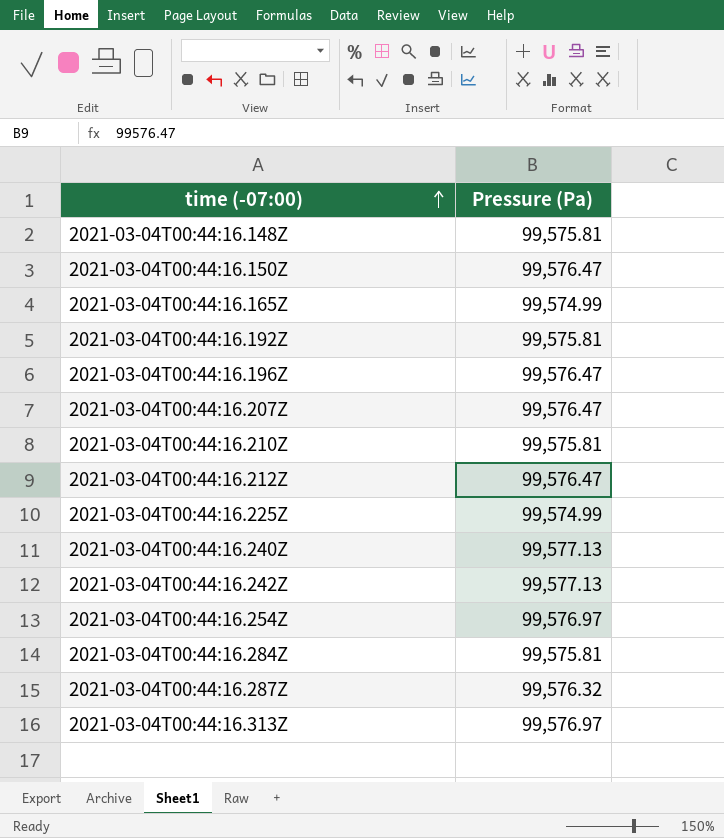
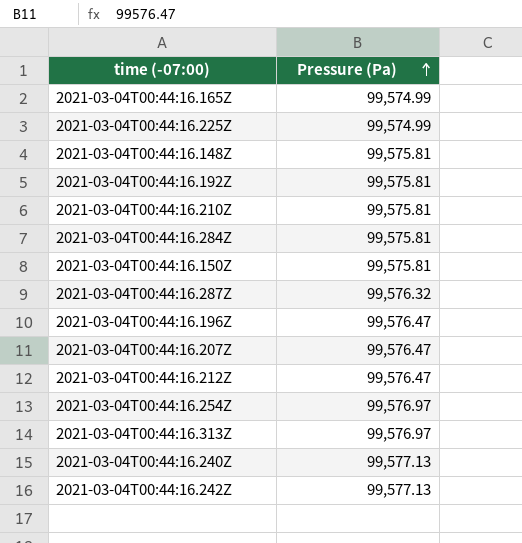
row order: time (-07:00) ascending -> Pressure (Pa) ascending
2021-03-04T00:44:16.150Z | Pressure (Pa): 99,576.47 -> 99,575.81

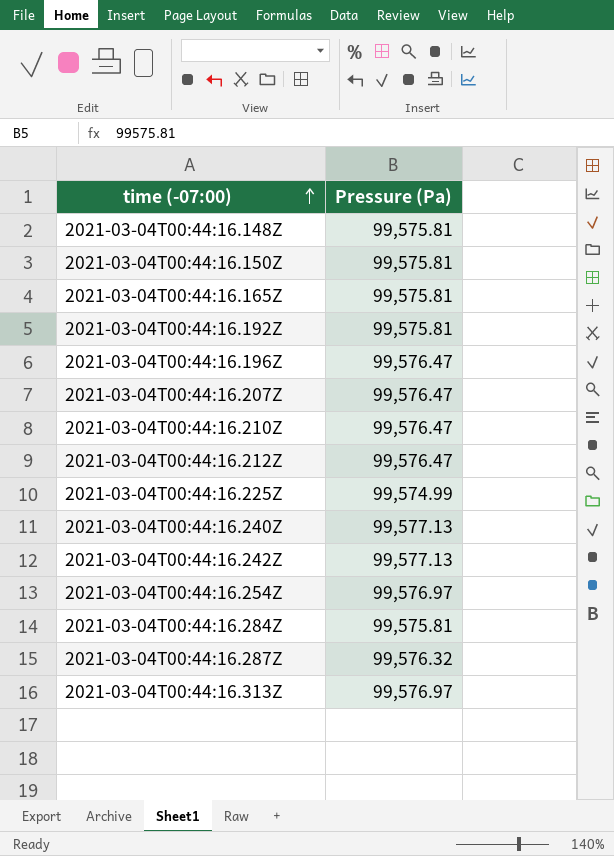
row order: Pressure (Pa) ascending -> time (-07:00) ascending
2021-03-04T00:44:16.165Z | Pressure (Pa): 99,574.99 -> 99,575.81
2021-03-04T00:44:16.210Z | Pressure (Pa): 99,575.81 -> 99,576.47

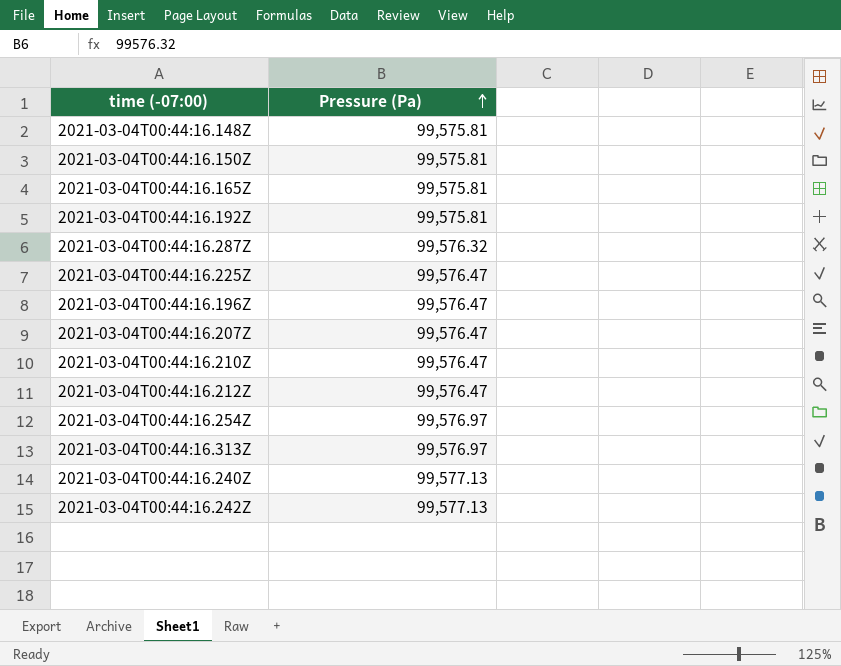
row order: time (-07:00) ascending -> Pressure (Pa) ascending
row 2021-03-04T00:44:16.284Z: 99,575.81 -> none
2021-03-04T00:44:16.225Z | Pressure (Pa): 99,574.99 -> 99,576.47

